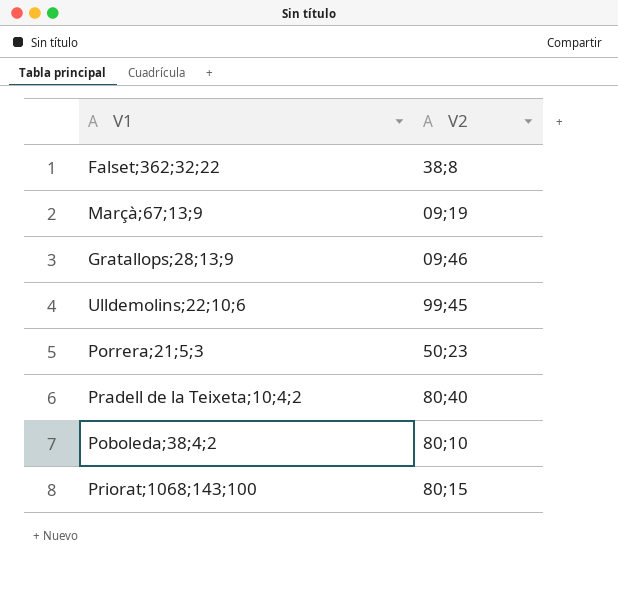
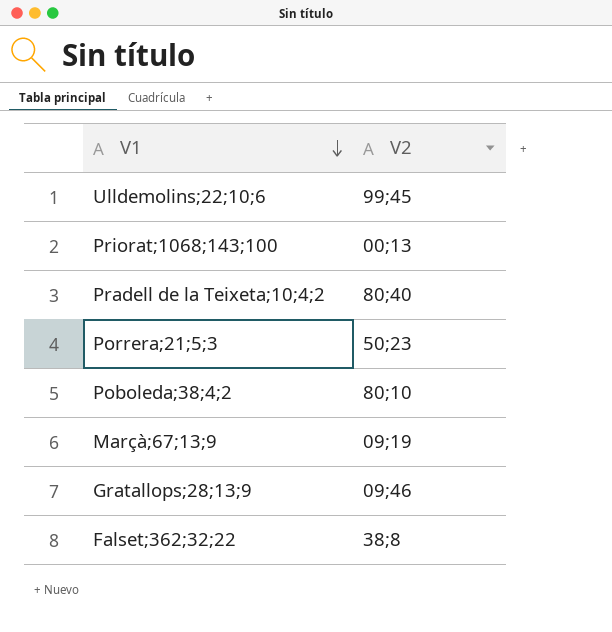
row order: none -> V1 descending
Priorat;1068;143;100 | V2: 80;15 -> 00;13

